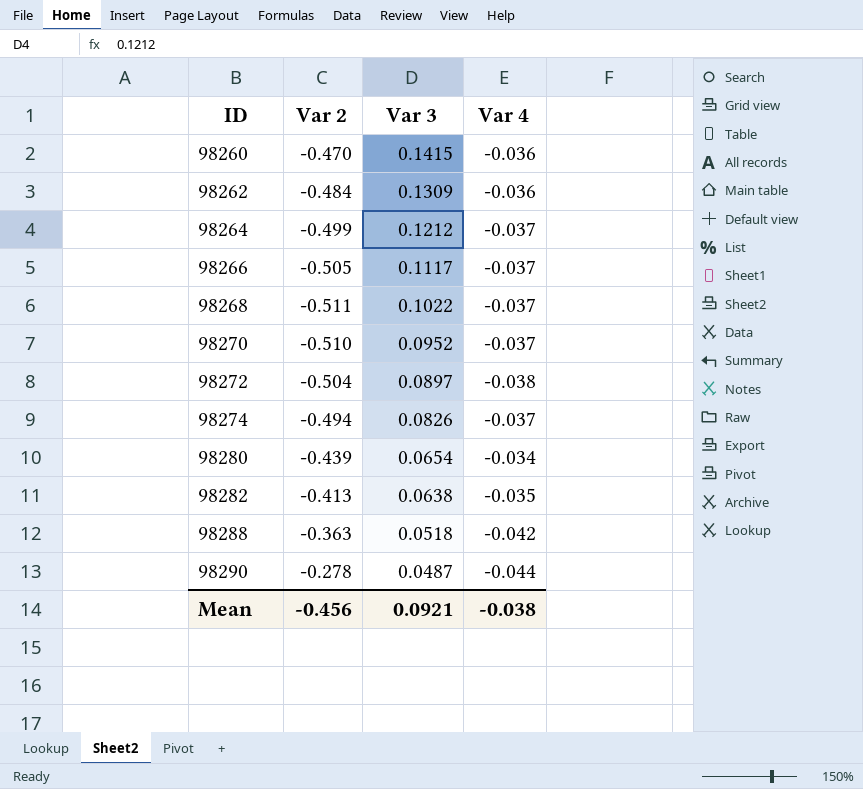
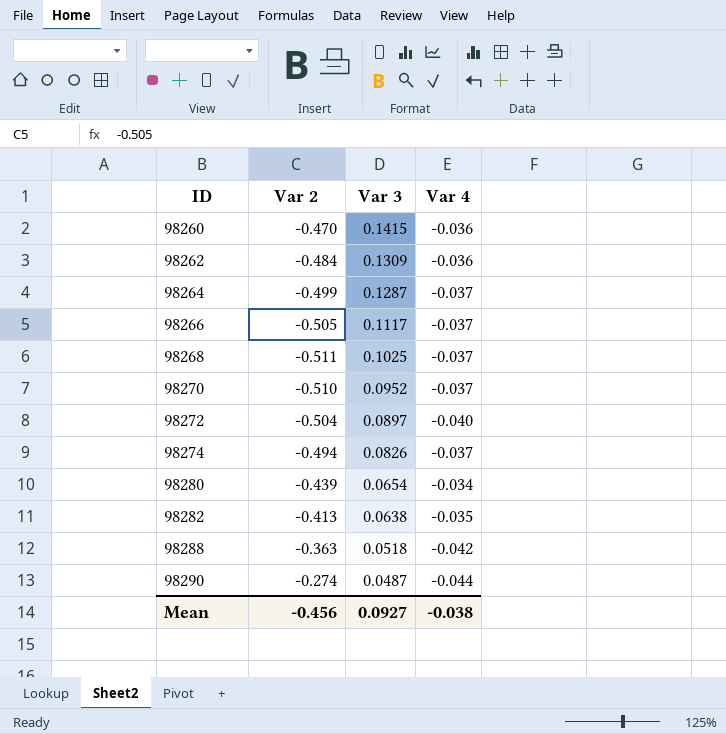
98264 | Var 3: 0.1212 -> 0.1287
98268 | Var 3: 0.1022 -> 0.1025
98272 | Var 4: -0.038 -> -0.040
98290 | Var 2: -0.278 -> -0.274
Mean | Var 3: 0.0921 -> 0.0927

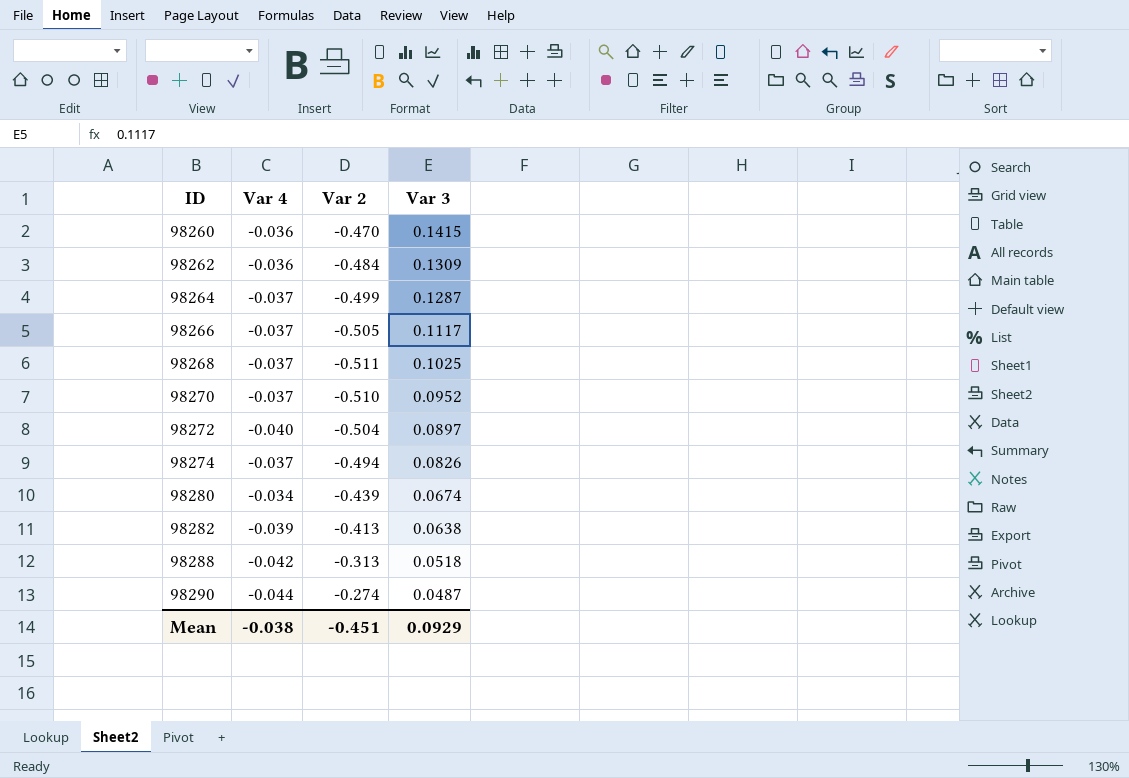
column Var 4 | position: 4 -> 2
98280 | Var 3: 0.0654 -> 0.0674
98282 | Var 4: -0.035 -> -0.039
98288 | Var 2: -0.363 -> -0.313
Mean | Var 2: -0.456 -> -0.451
Mean | Var 3: 0.0927 -> 0.0929

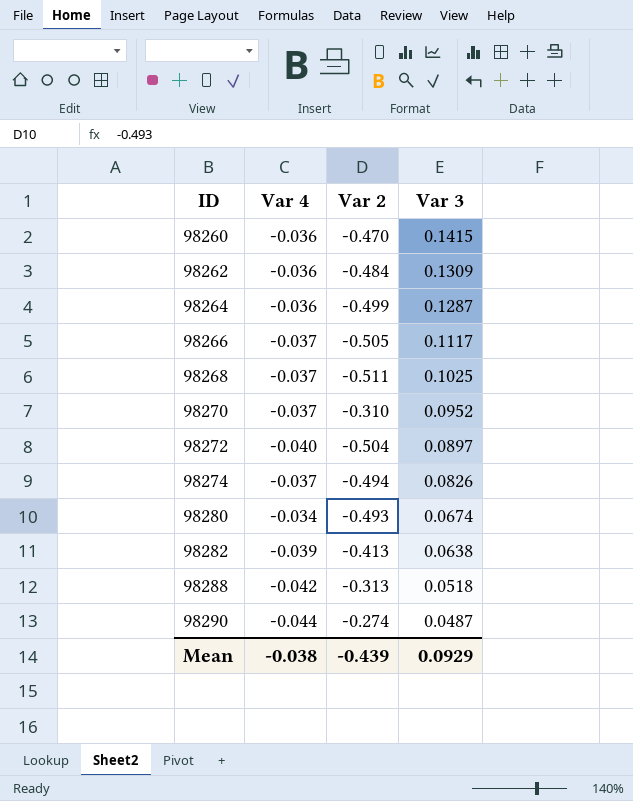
98264 | Var 4: -0.037 -> -0.036
98270 | Var 2: -0.510 -> -0.310
98280 | Var 2: -0.439 -> -0.493
Mean | Var 2: -0.451 -> -0.439

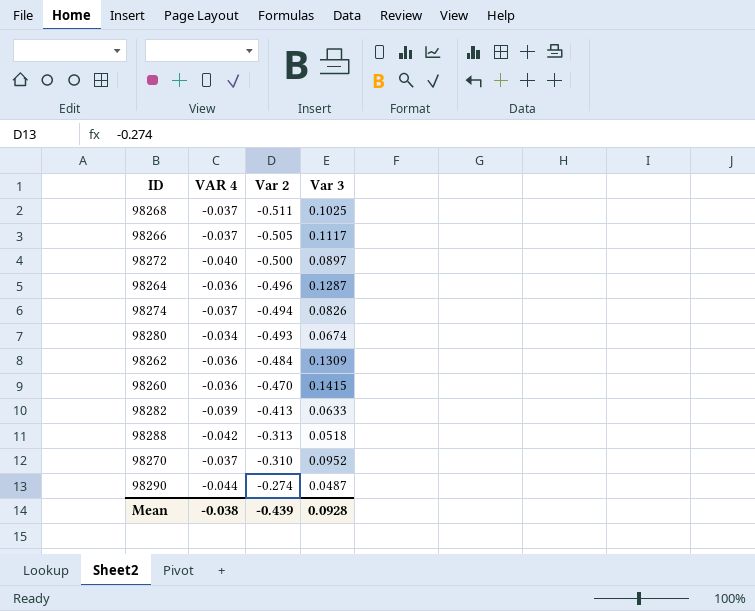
row order: ID ascending -> Var 2 ascending
column name: Var 4 -> VAR 4
98272 | Var 2: -0.504 -> -0.500
98264 | Var 2: -0.499 -> -0.496
98282 | Var 3: 0.0638 -> 0.0633
Mean | Var 3: 0.0929 -> 0.0928

